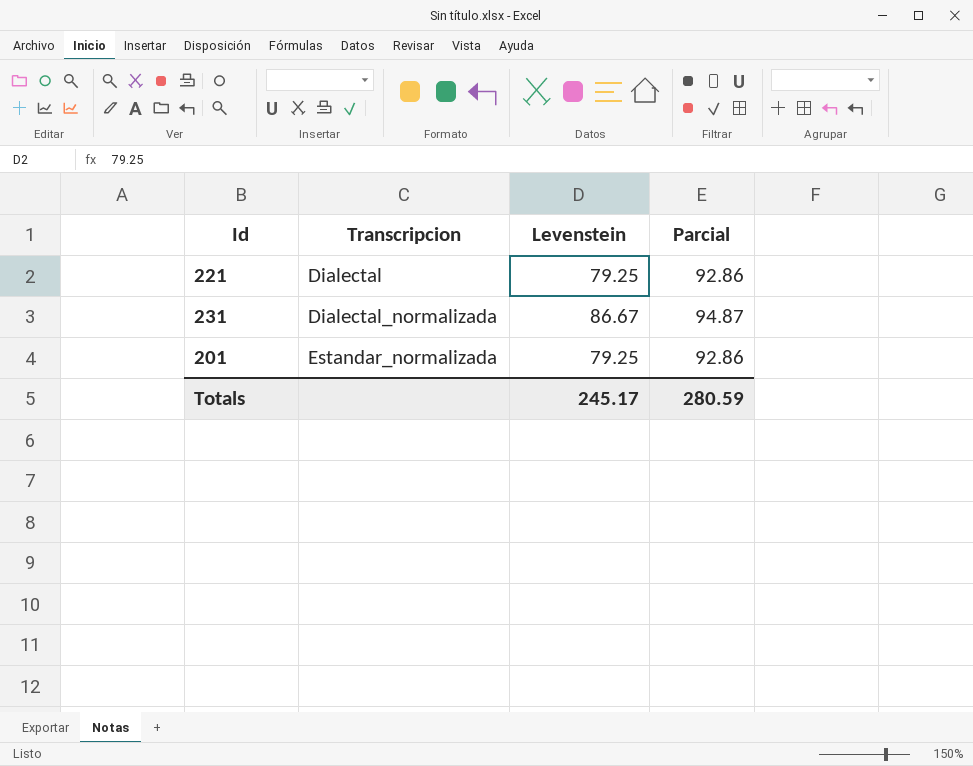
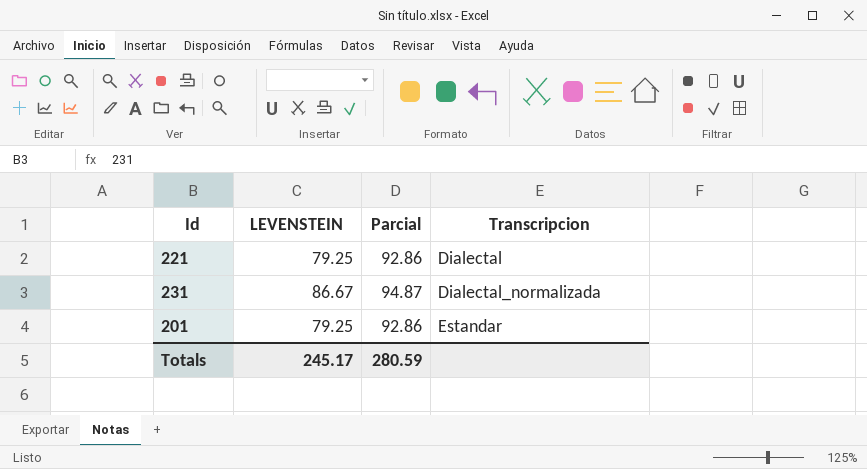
column name: Levenstein -> LEVENSTEIN
column Transcripcion | position: 2 -> 4
201 | Transcripcion: Estandar_normalizada -> Estandar

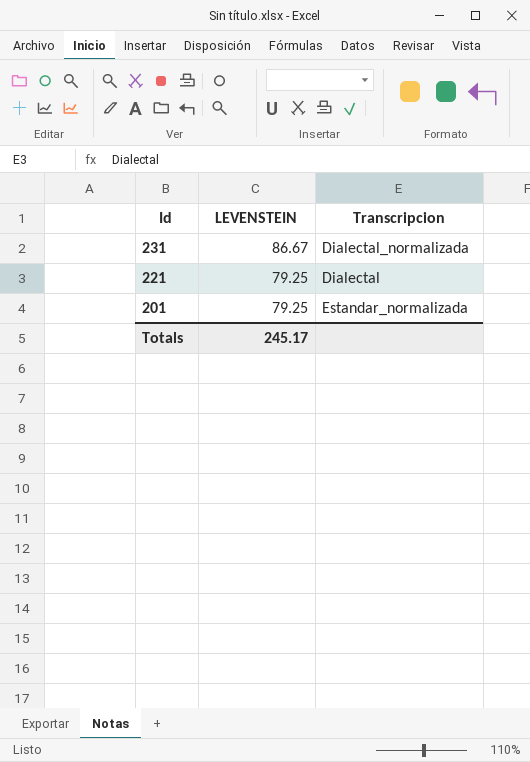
row order: Transcripcion ascending -> Id descending
column Parcial | position: 3 -> none
201 | Transcripcion: Estandar -> Estandar_normalizada

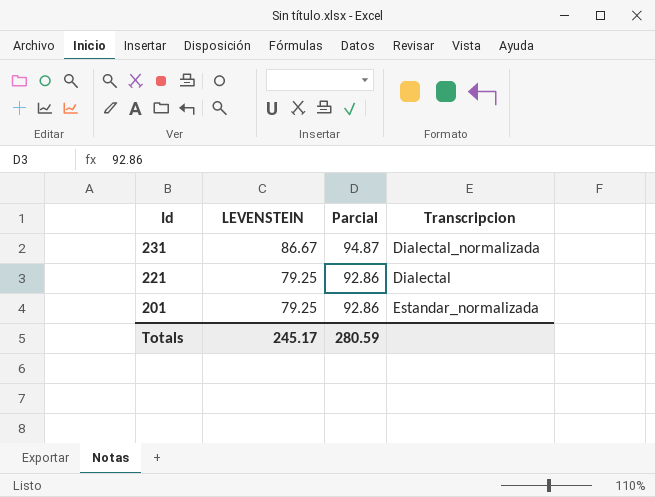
column Parcial | position: none -> 3

